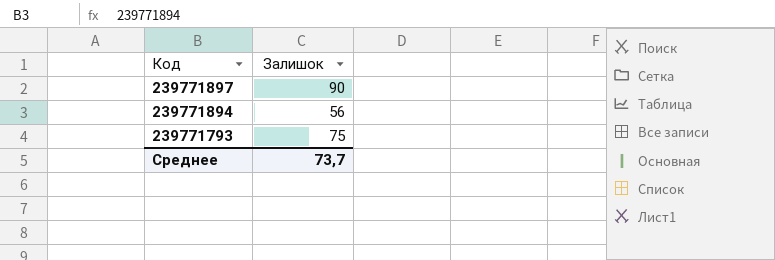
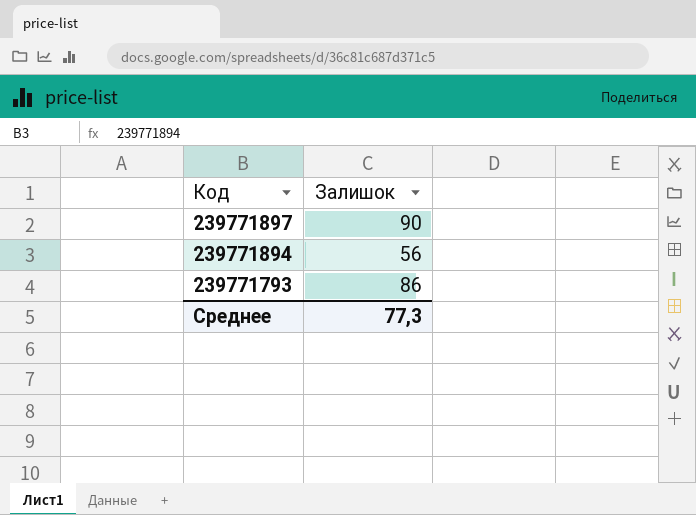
239771793 | Залишок: 75 -> 86
Среднее | Залишок: 73,7 -> 77,3

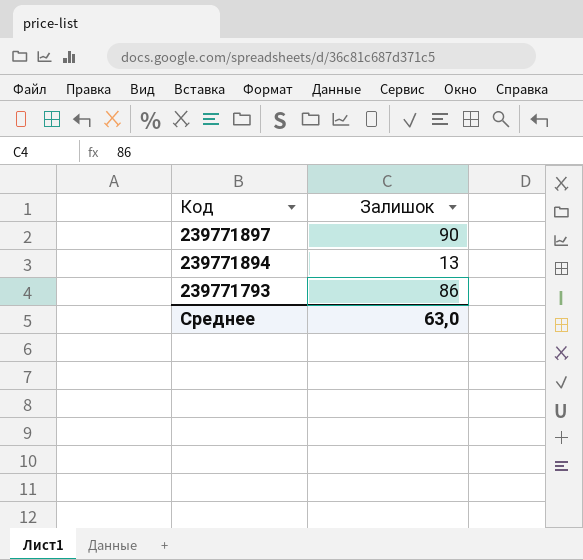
239771894 | Залишок: 56 -> 13
Среднее | Залишок: 77,3 -> 63,0

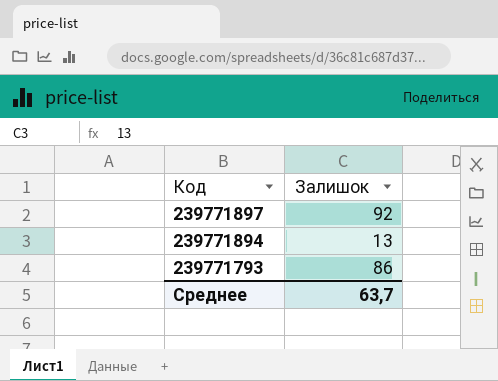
239771897 | Залишок: 90 -> 92
Среднее | Залишок: 63,0 -> 63,7

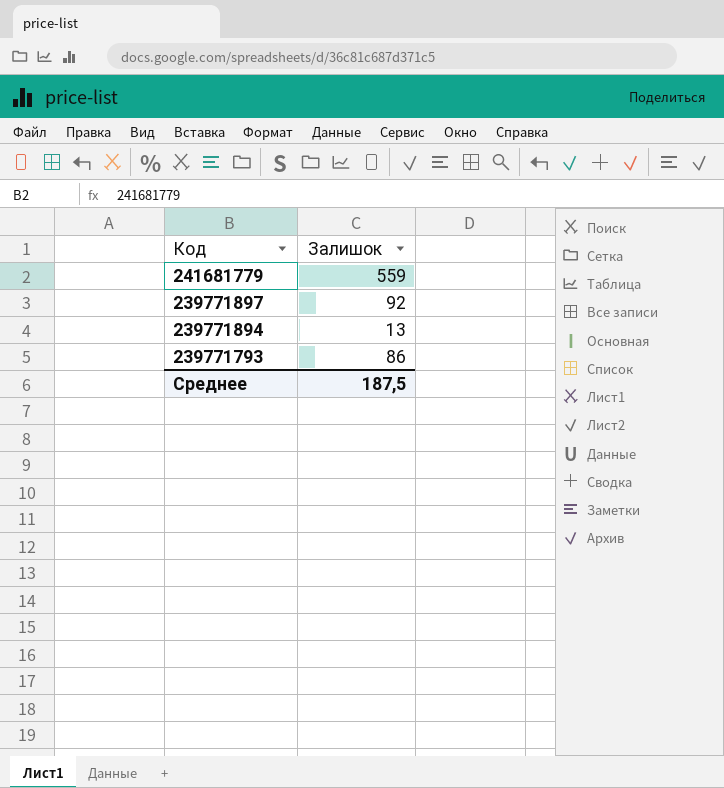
row 241681779: none -> 559
Среднее | Залишок: 63,7 -> 187,5

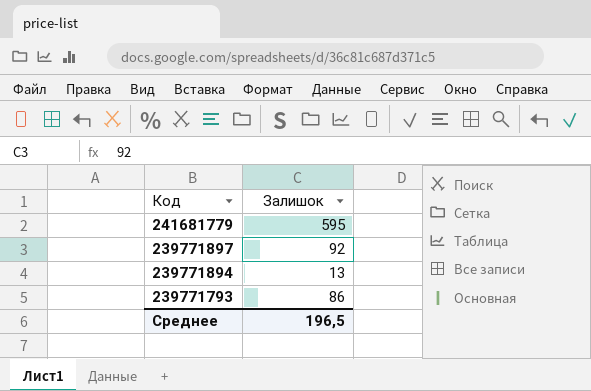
241681779 | Залишок: 559 -> 595
Среднее | Залишок: 187,5 -> 196,5

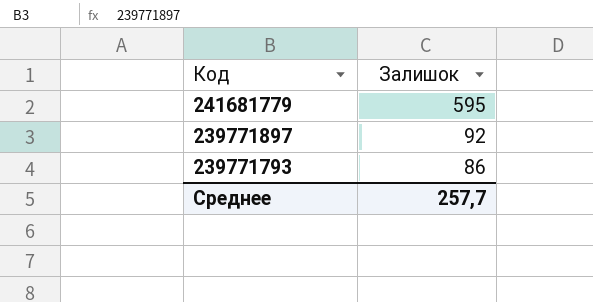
row 239771894: 13 -> none
Среднее | Залишок: 196,5 -> 257,7

